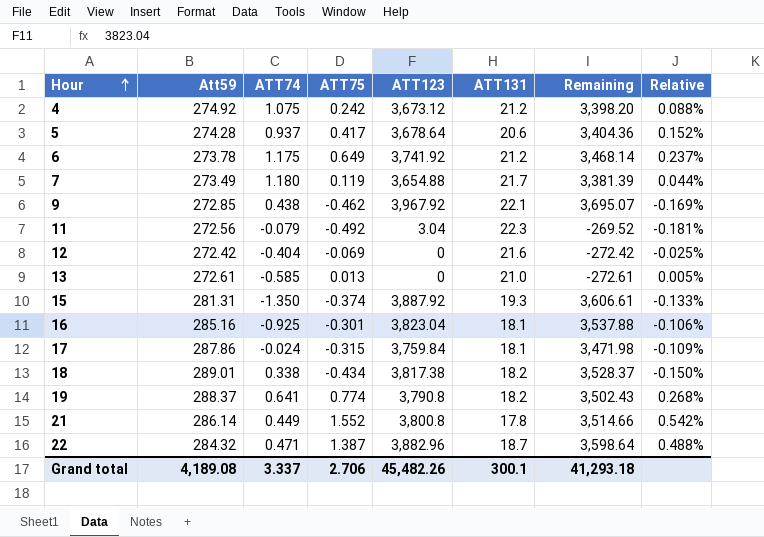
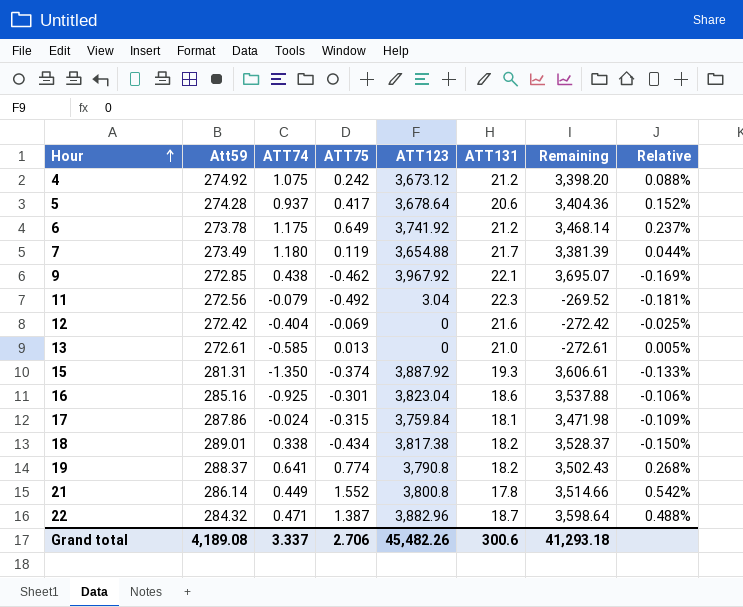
16 | ATT131: 18.1 -> 18.6
Grand total | ATT131: 300.1 -> 300.6

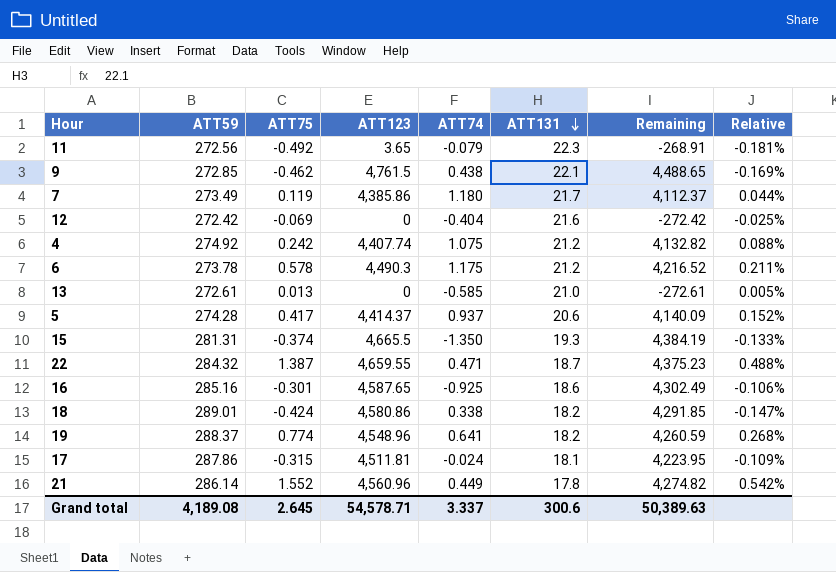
row order: Hour ascending -> ATT131 descending
column name: Att59 -> ATT59
column ATT74 | position: 3 -> 5
11 | ATT123: 3.04 -> 3.65
11 | Remaining: -269.52 -> -268.91
9 | ATT123: 3,967.92 -> 4,761.5
9 | Remaining: 3,695.07 -> 4,488.65
7 | ATT123: 3,654.88 -> 4,385.86
7 | Remaining: 3,381.39 -> 4,112.37
4 | ATT123: 3,673.12 -> 4,407.74
4 | Remaining: 3,398.20 -> 4,132.82
6 | ATT75: 0.649 -> 0.578
6 | ATT123: 3,741.92 -> 4,490.3
6 | Remaining: 3,468.14 -> 4,216.52
6 | Relative: 0.237% -> 0.211%
5 | ATT123: 3,678.64 -> 4,414.37
5 | Remaining: 3,404.36 -> 4,140.09
15 | ATT123: 3,887.92 -> 4,665.5
15 | Remaining: 3,606.61 -> 4,384.19
22 | ATT123: 3,882.96 -> 4,659.55
22 | Remaining: 3,598.64 -> 4,375.23
16 | ATT123: 3,823.04 -> 4,587.65
16 | Remaining: 3,537.88 -> 4,302.49
18 | ATT75: -0.434 -> -0.424
18 | ATT123: 3,817.38 -> 4,580.86
18 | Remaining: 3,528.37 -> 4,291.85
18 | Relative: -0.150% -> -0.147%
19 | ATT123: 3,790.8 -> 4,548.96
19 | Remaining: 3,502.43 -> 4,260.59
17 | ATT123: 3,759.84 -> 4,511.81
17 | Remaining: 3,471.98 -> 4,223.95
21 | ATT123: 3,800.8 -> 4,560.96
21 | Remaining: 3,514.66 -> 4,274.82
Grand total | ATT75: 2.706 -> 2.645
Grand total | ATT123: 45,482.26 -> 54,578.71
Grand total | Remaining: 41,293.18 -> 50,389.63

